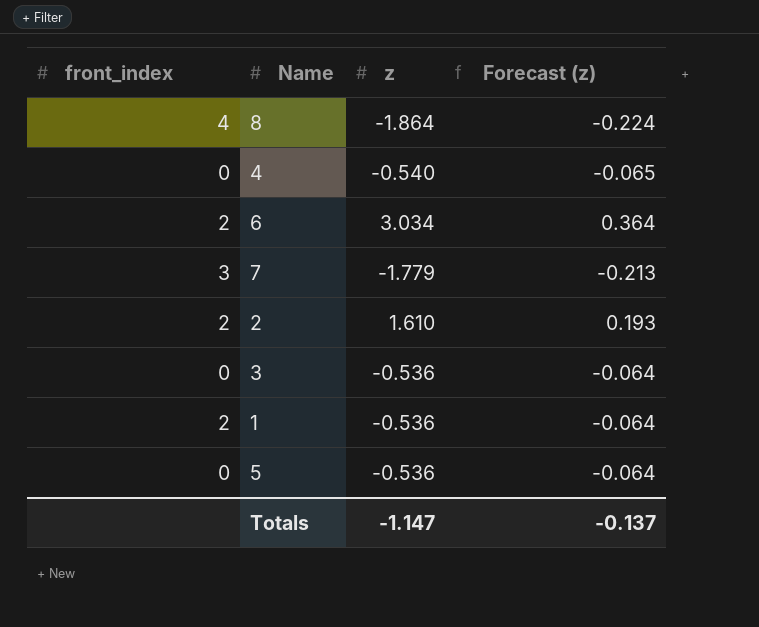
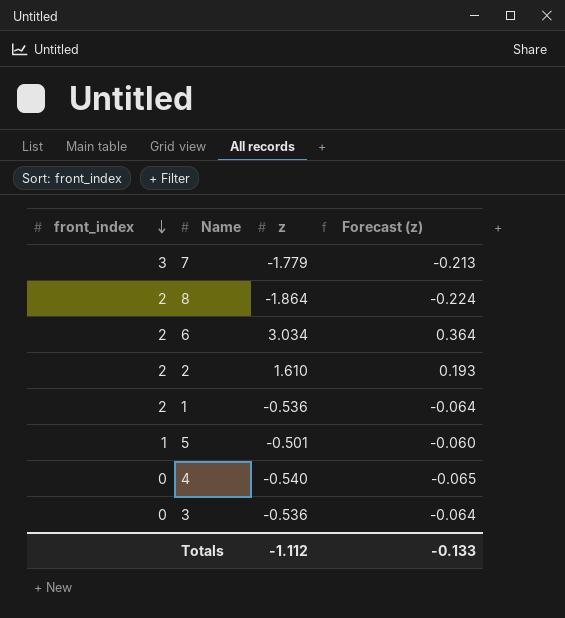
row order: none -> front_index descending
8 | front_index: 4 -> 2
5 | front_index: 0 -> 1
5 | z: -0.536 -> -0.501
5 | Forecast (z): -0.064 -> -0.060
Totals | z: -1.147 -> -1.112
Totals | Forecast (z): -0.137 -> -0.133

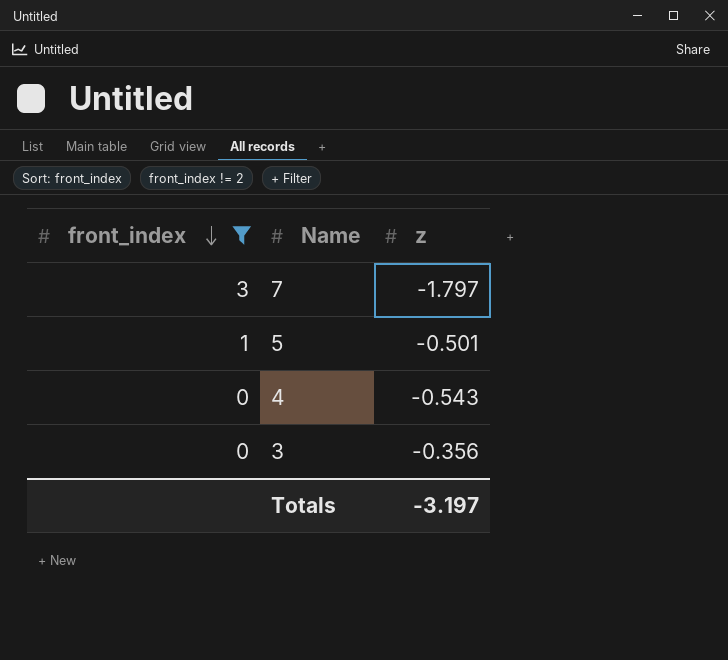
filter: none -> front_index != 2
column Forecast (z) | formula: [z] * 0.12 -> none
7 | z: -1.779 -> -1.797
4 | z: -0.540 -> -0.543
3 | z: -0.536 -> -0.356
Totals | z: -1.112 -> -3.197

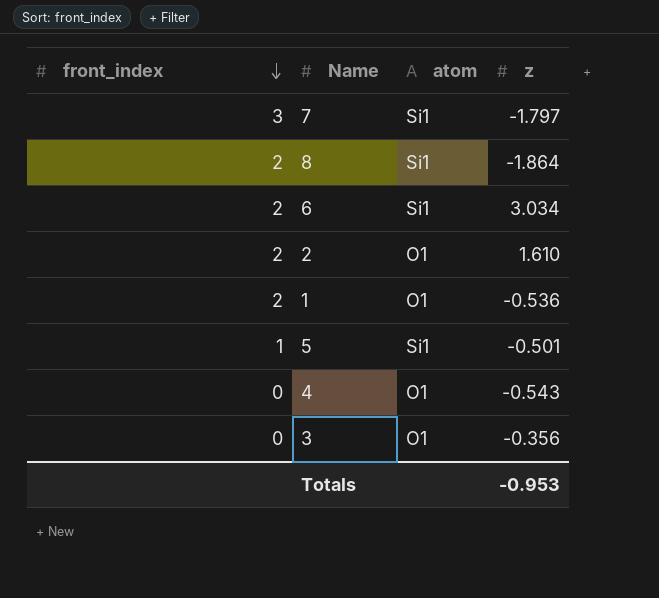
filter: front_index != 2 -> none
column atom | position: none -> 3
Totals | z: -3.197 -> -0.953

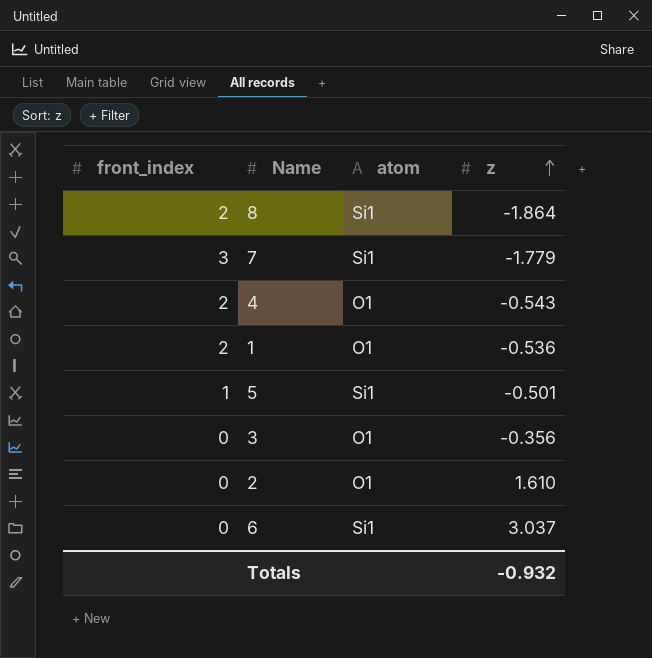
row order: front_index descending -> z ascending
7 | z: -1.797 -> -1.779
4 | front_index: 0 -> 2
2 | front_index: 2 -> 0
6 | front_index: 2 -> 0
6 | z: 3.034 -> 3.037
Totals | z: -0.953 -> -0.932

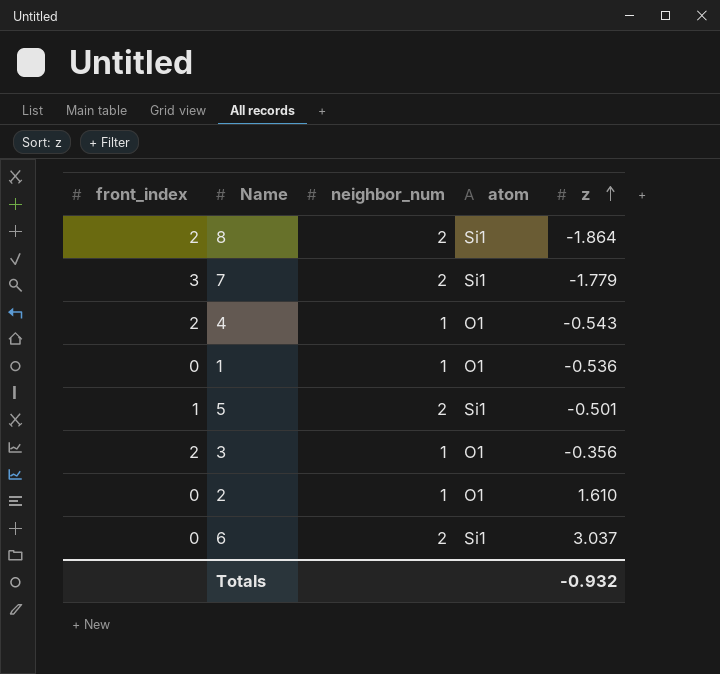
column neighbor_num | position: none -> 3
1 | front_index: 2 -> 0
3 | front_index: 0 -> 2

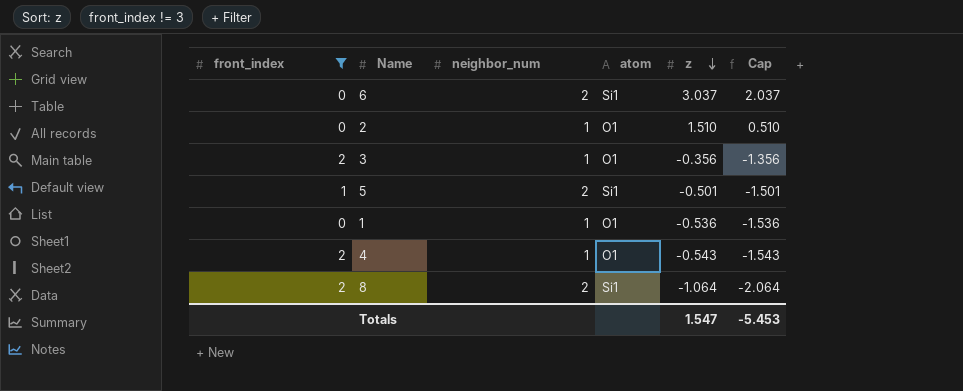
filter: none -> front_index != 3
row order: z ascending -> z descending
column Cap | formula: none -> [z] - 1
2 | z: 1.610 -> 1.510
8 | z: -1.864 -> -1.064
Totals | z: -0.932 -> 1.547

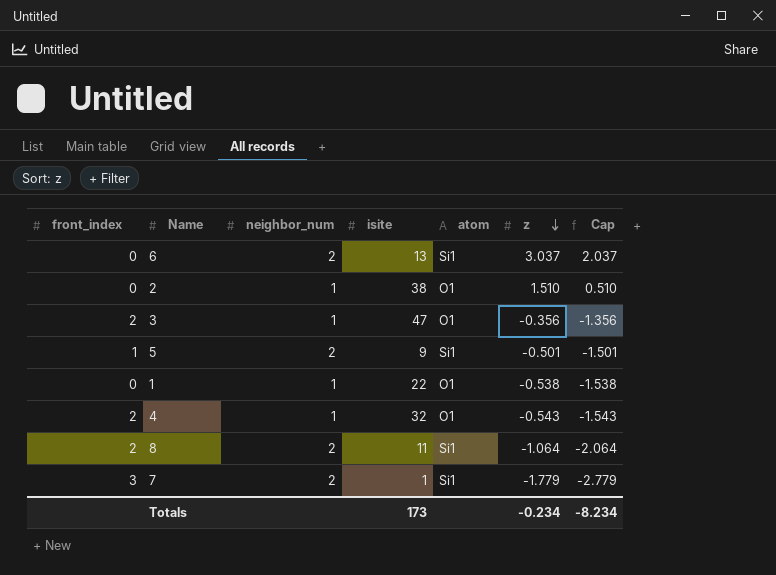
filter: front_index != 3 -> none
column isite | position: none -> 4
1 | z: -0.536 -> -0.538
1 | Cap: -1.536 -> -1.538
Totals | z: 1.547 -> -0.234
Totals | Cap: -5.453 -> -8.234

